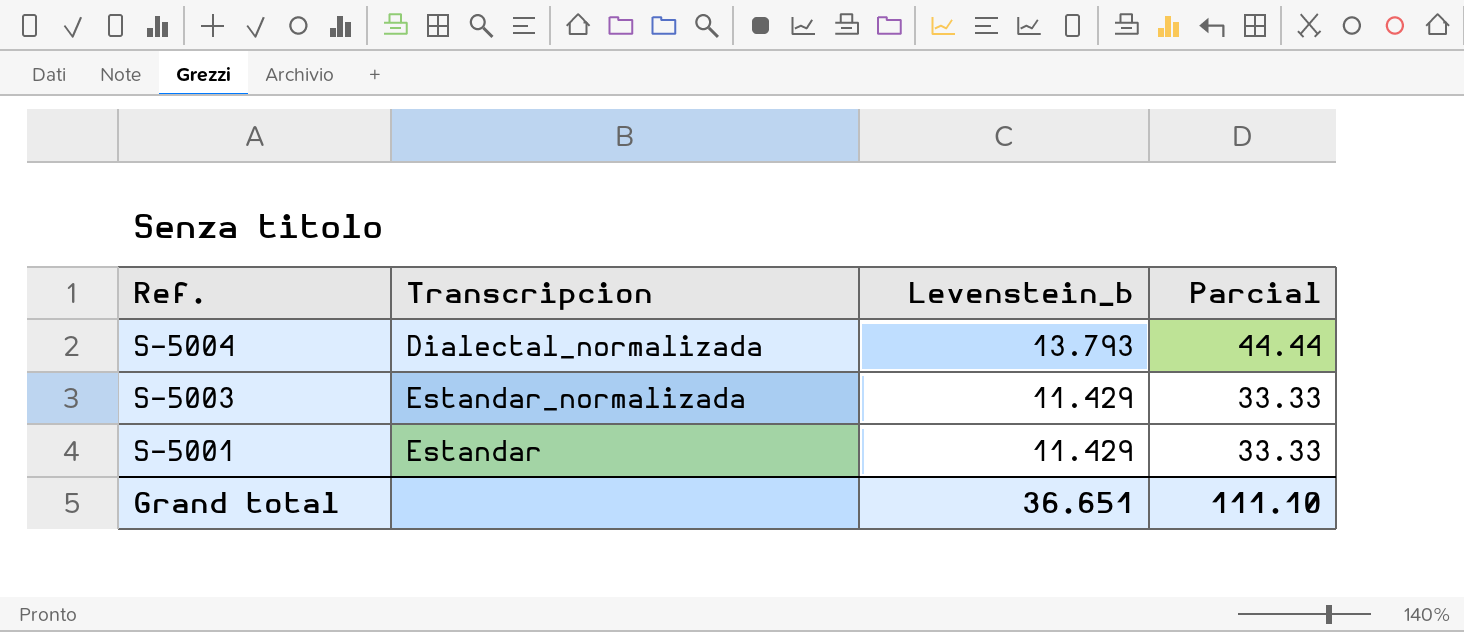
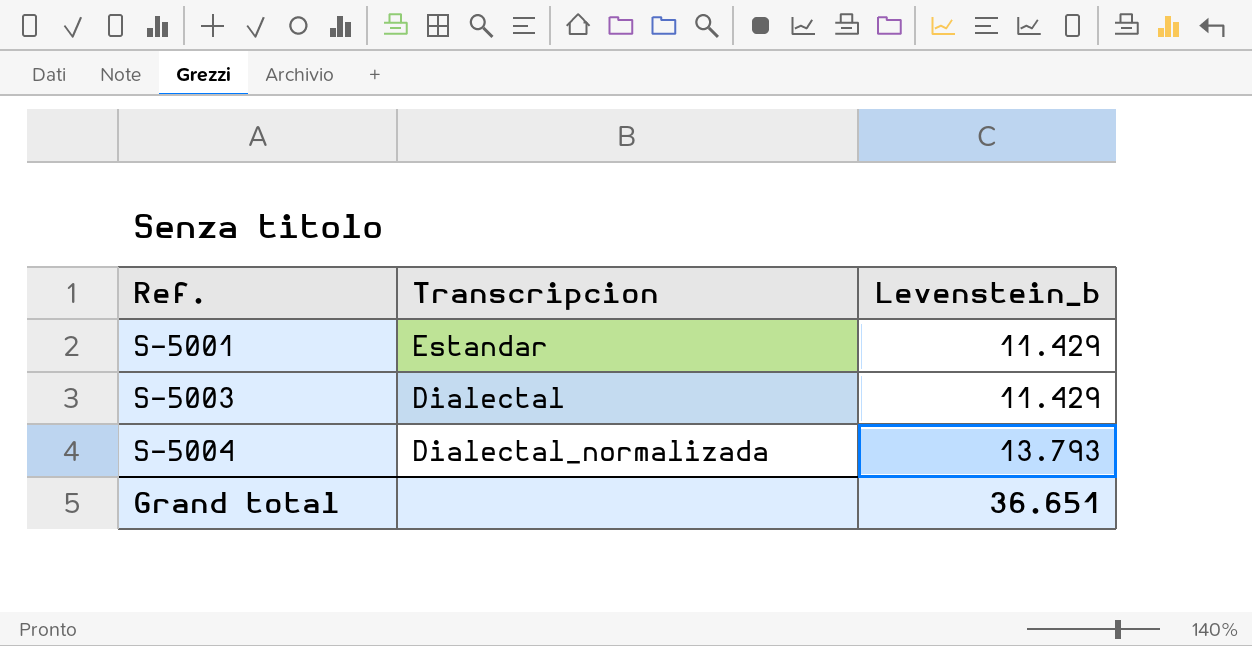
row order: Ref. descending -> Ref. ascending
column Parcial | position: 4 -> none
S-5003 | Transcripcion: Estandar_normalizada -> Dialectal

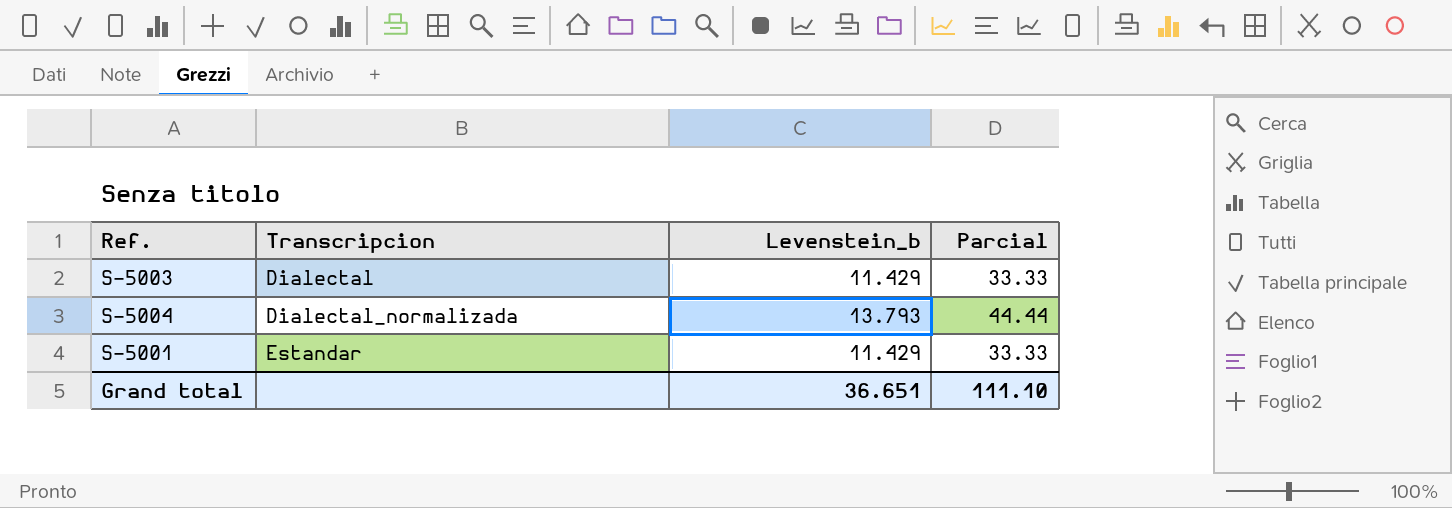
row order: Ref. ascending -> Transcripcion ascending
column Parcial | position: none -> 4

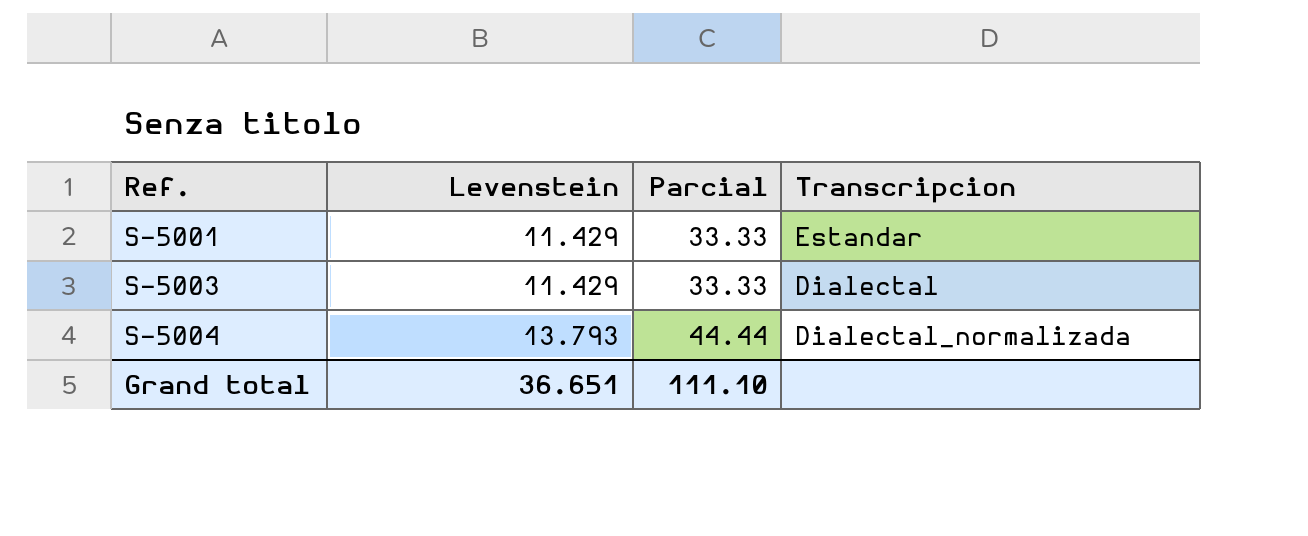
row order: Transcripcion ascending -> Ref. ascending
column name: Levenstein_b -> Levenstein
column Transcripcion | position: 2 -> 4

